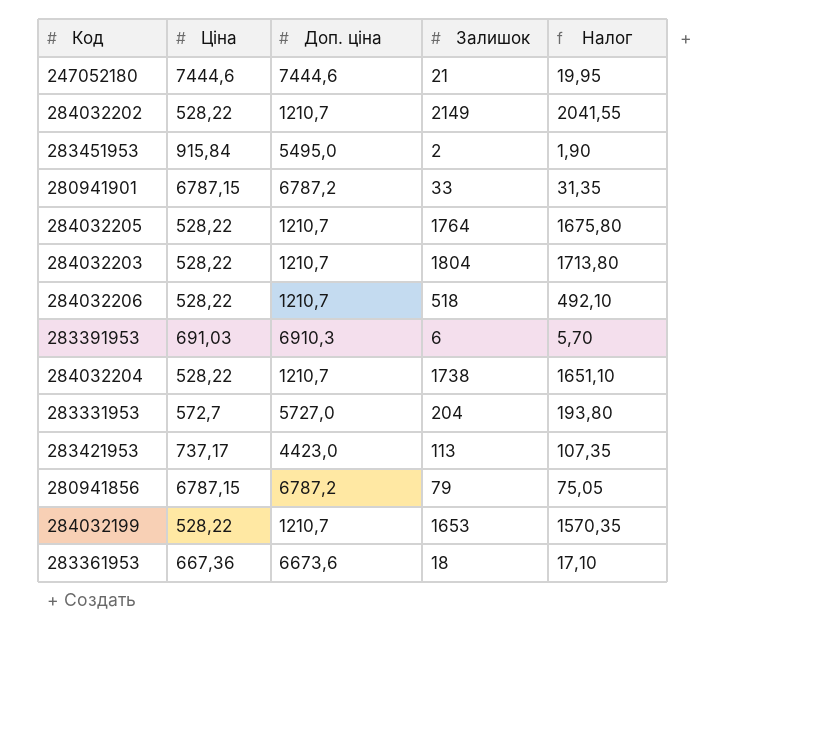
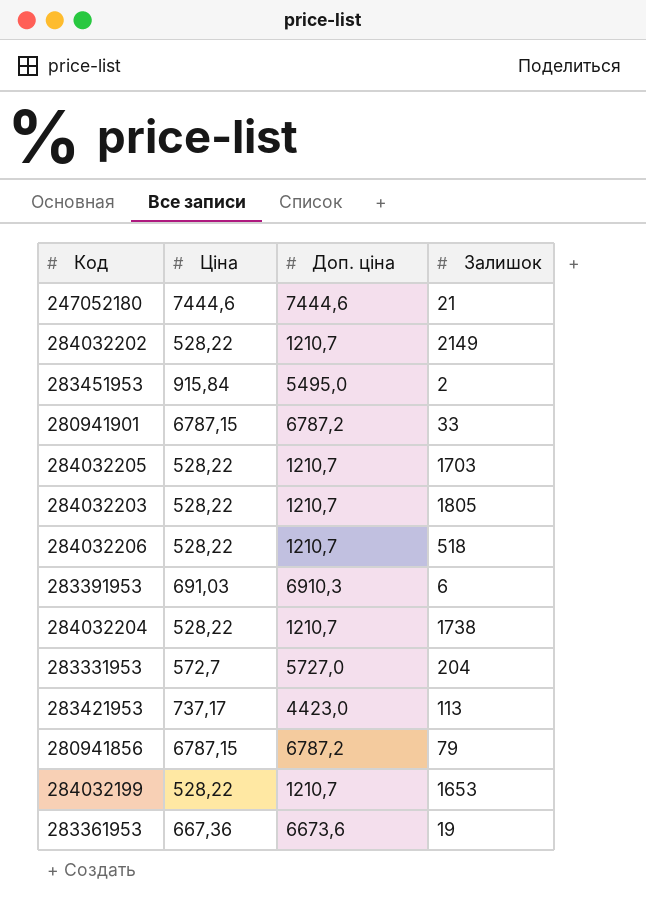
column Налог | formula: [Залишок] * 0,95 -> none
284032205 | Залишок: 1764 -> 1703
284032203 | Залишок: 1804 -> 1805
283361953 | Залишок: 18 -> 19

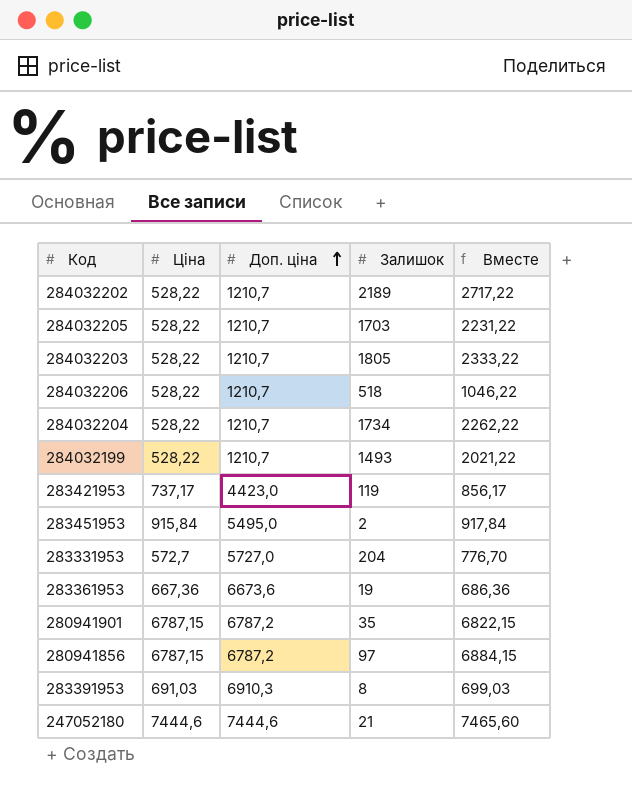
row order: none -> Доп. ціна ascending
column Вместе | formula: none -> [Ціна] + [Залишок]
284032202 | Залишок: 2149 -> 2189
284032204 | Залишок: 1738 -> 1734
284032199 | Залишок: 1653 -> 1493
283421953 | Залишок: 113 -> 119
280941901 | Залишок: 33 -> 35
280941856 | Залишок: 79 -> 97
283391953 | Залишок: 6 -> 8

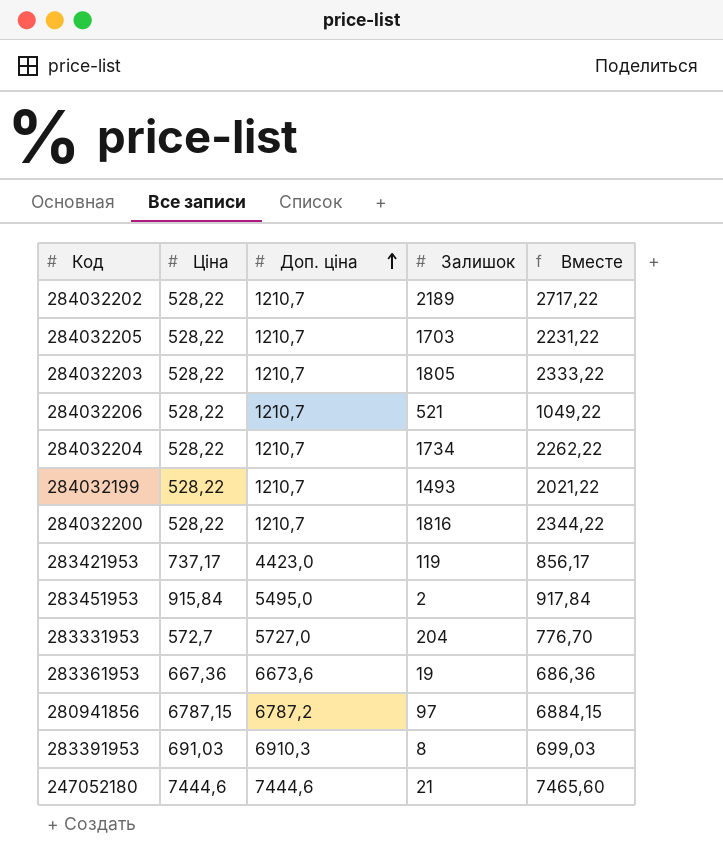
row 280941901: 6787,15 | 6787,2 | 35 | 6822,15 -> none
284032206 | Залишок: 518 -> 521
284032206 | Вместе: 1046,22 -> 1049,22
row 284032200: none -> 528,22 | 1210,7 | 1816 | 2344,22

